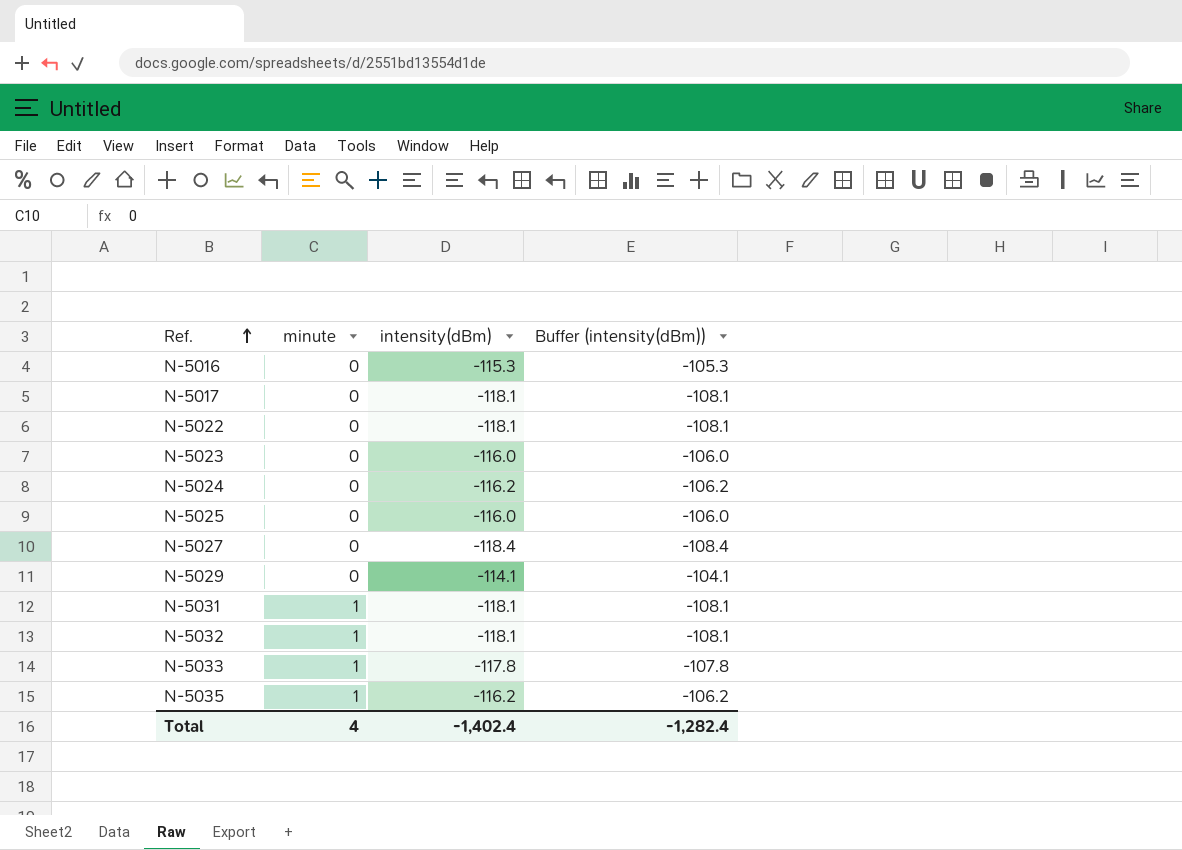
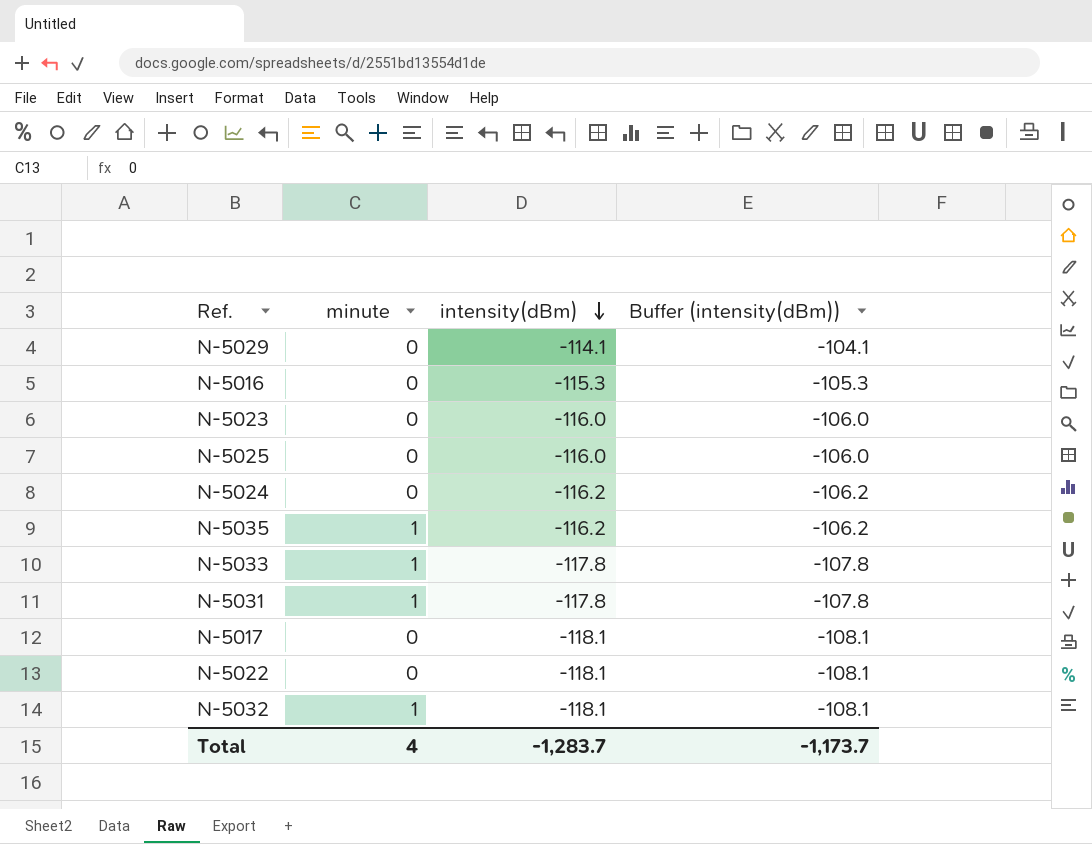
row order: Ref. ascending -> intensity(dBm) descending
row N-5027: 0 | -118.4 | -108.4 -> none
N-5031 | intensity(dBm): -118.1 -> -117.8
N-5031 | Buffer (intensity(dBm)): -108.1 -> -107.8
Total | intensity(dBm): -1,402.4 -> -1,283.7
Total | Buffer (intensity(dBm)): -1,282.4 -> -1,173.7

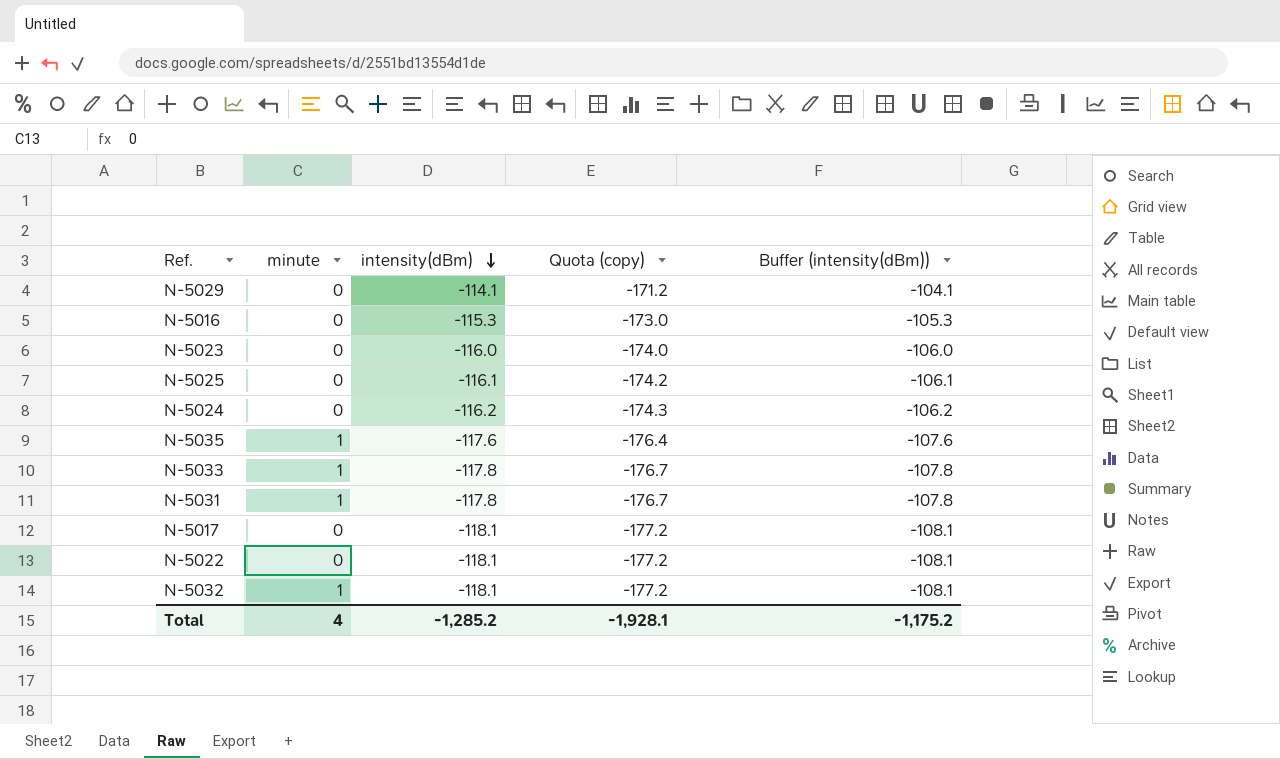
column Quota (copy) | formula: none -> [intensity(dBm)] * 1.5
N-5025 | intensity(dBm): -116.0 -> -116.1
N-5025 | Buffer (intensity(dBm)): -106.0 -> -106.1
N-5035 | intensity(dBm): -116.2 -> -117.6
N-5035 | Buffer (intensity(dBm)): -106.2 -> -107.6
Total | intensity(dBm): -1,283.7 -> -1,285.2
Total | Buffer (intensity(dBm)): -1,173.7 -> -1,175.2

